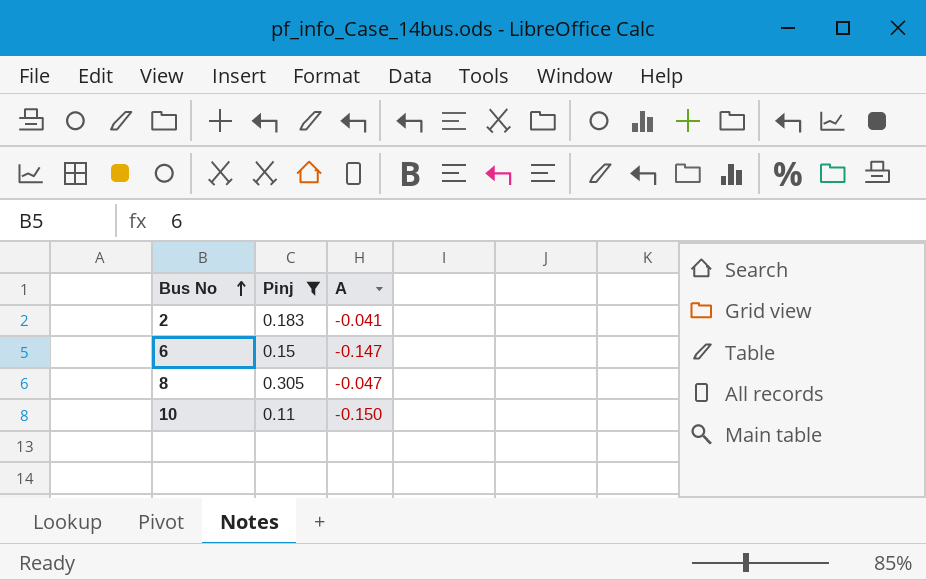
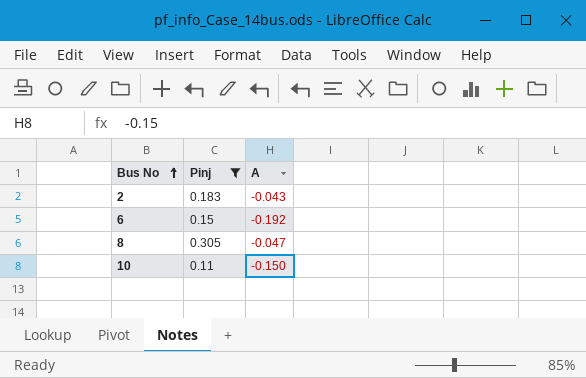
2 | A: -0.041 -> -0.043
6 | A: -0.147 -> -0.192

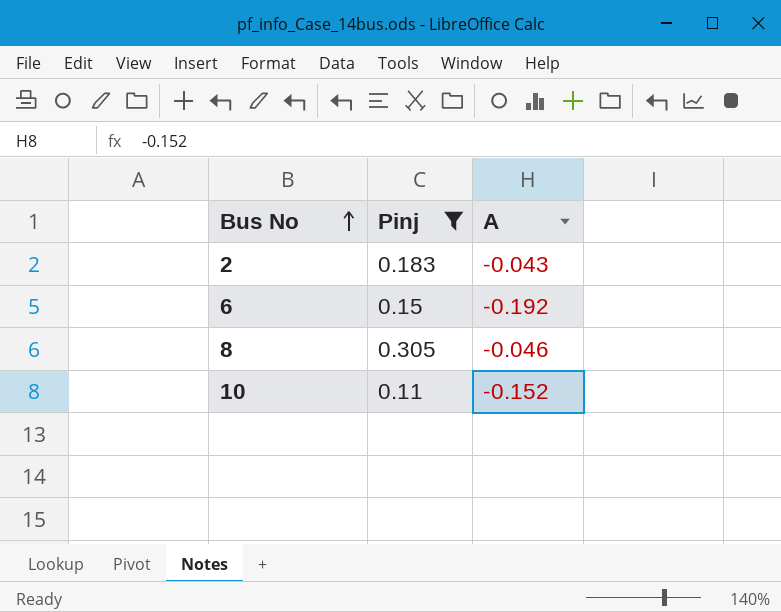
8 | A: -0.047 -> -0.046
10 | A: -0.150 -> -0.152

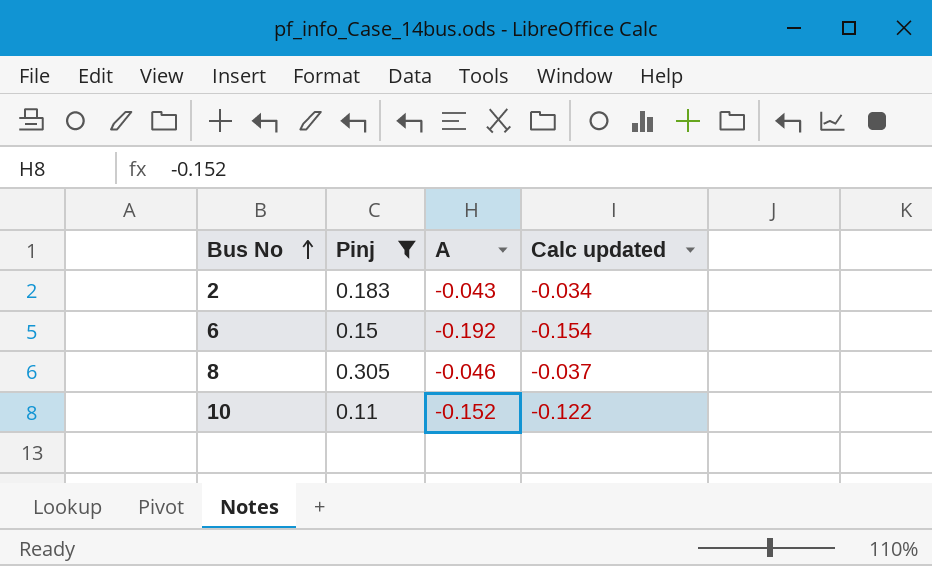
column Calc updated | formula: none -> [A] * 0.8

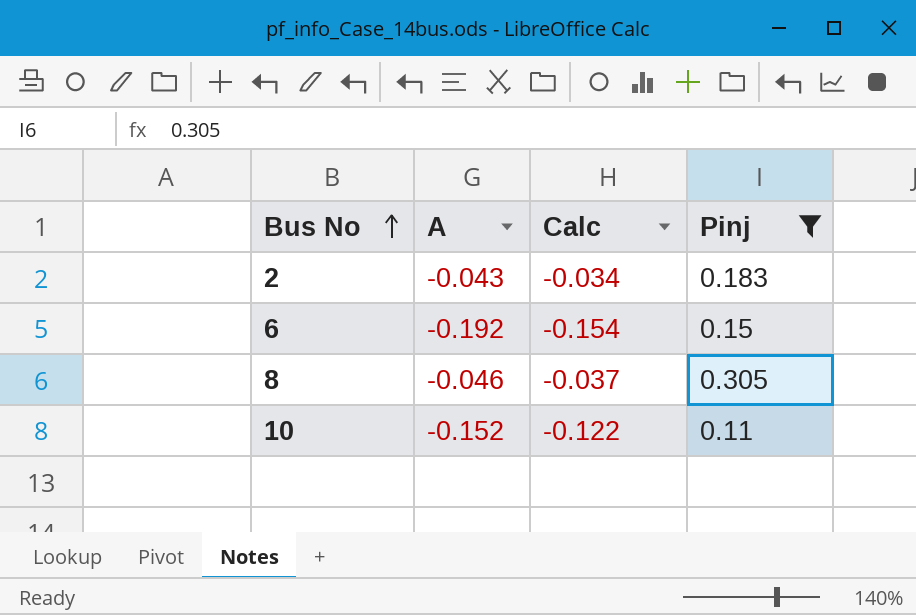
column name: Calc updated -> Calc
column Pinj | position: 2 -> 4

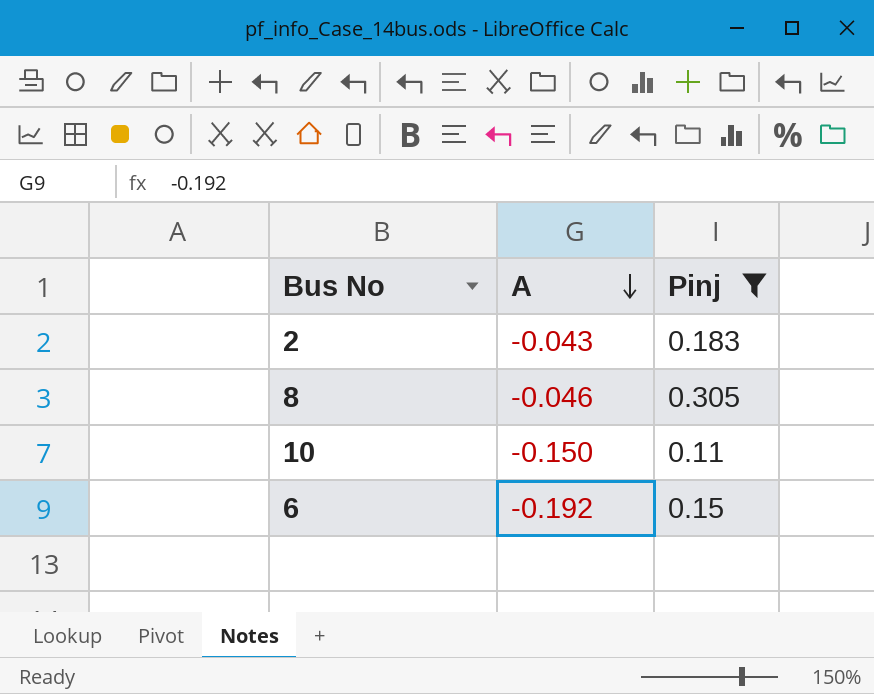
row order: Bus No ascending -> A descending
column Calc | formula: [A] * 0.8 -> none
10 | A: -0.152 -> -0.150

